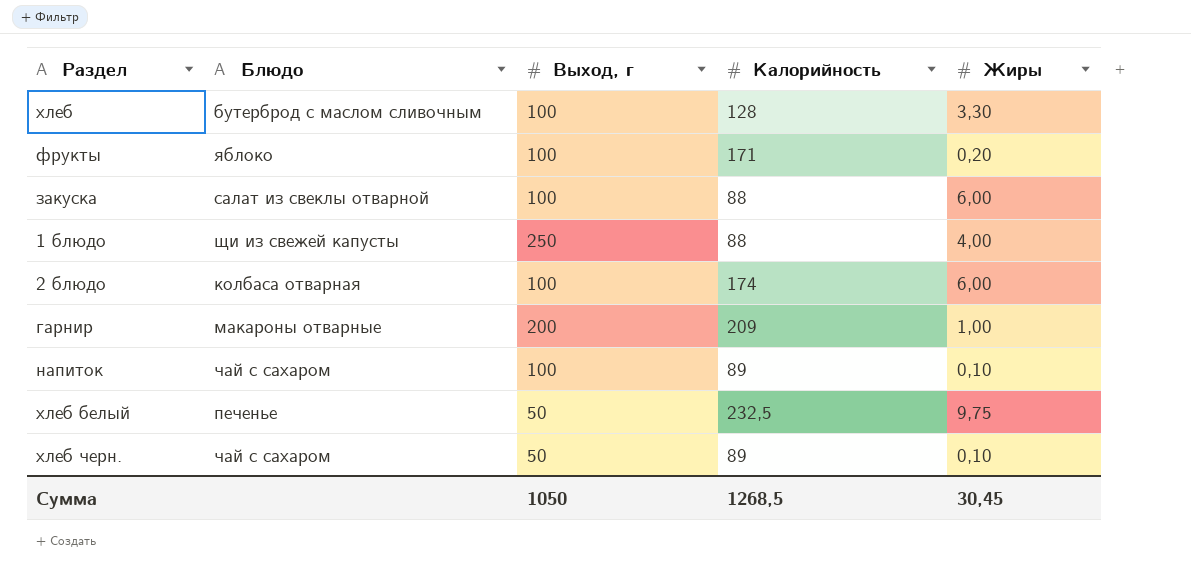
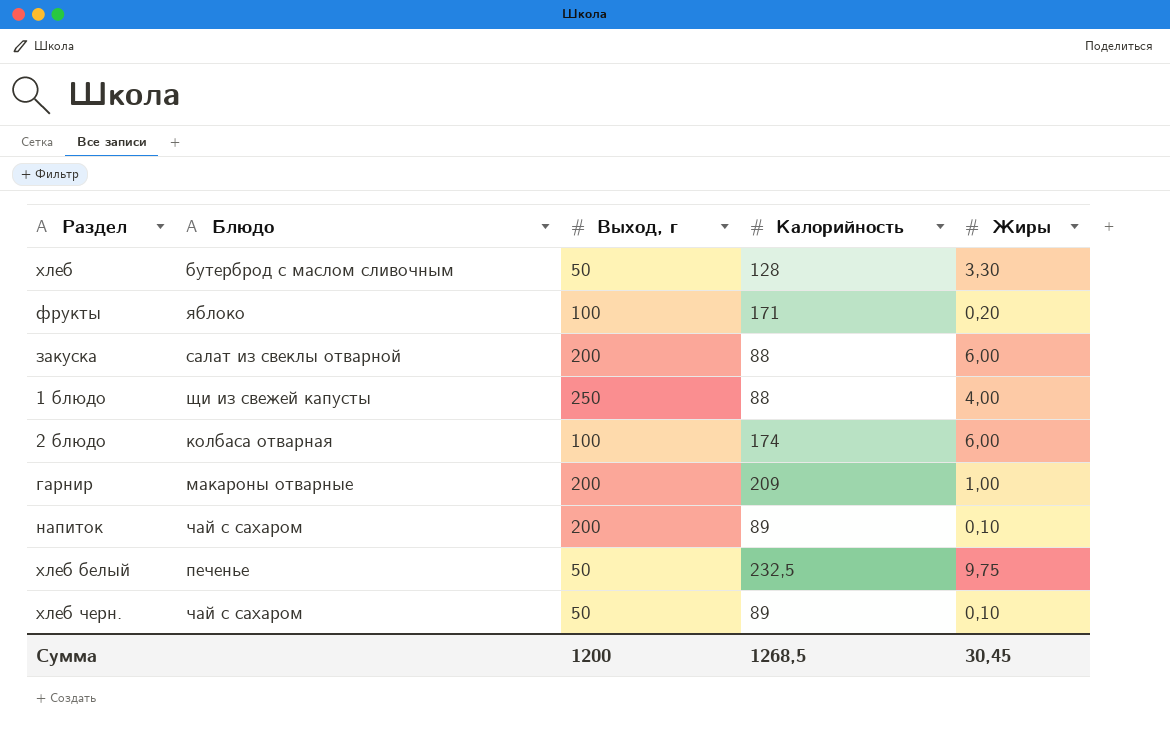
хлеб | Выход, г: 100 -> 50
закуска | Выход, г: 100 -> 200
напиток | Выход, г: 100 -> 200
Сумма | Выход, г: 1050 -> 1200

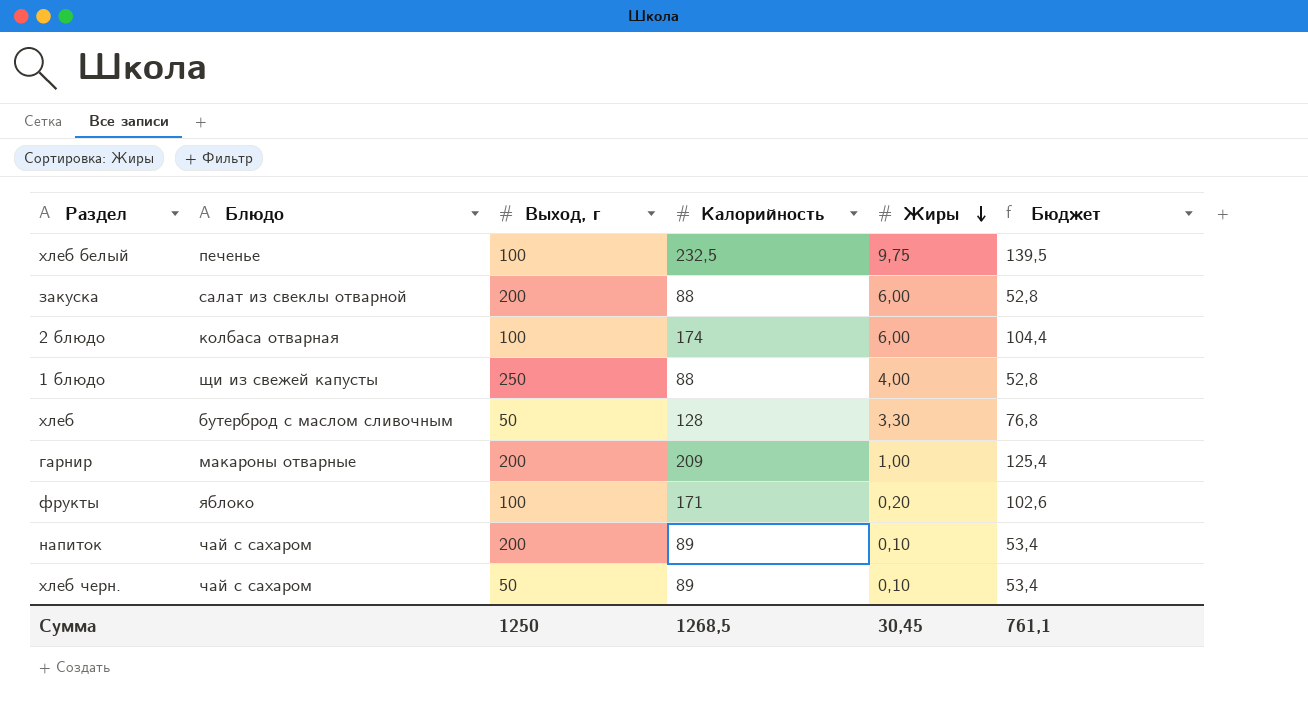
row order: none -> Жиры descending
column Бюджет | formula: none -> [Калорийность] * 0,6
хлеб белый | Выход, г: 50 -> 100
Сумма | Выход, г: 1200 -> 1250

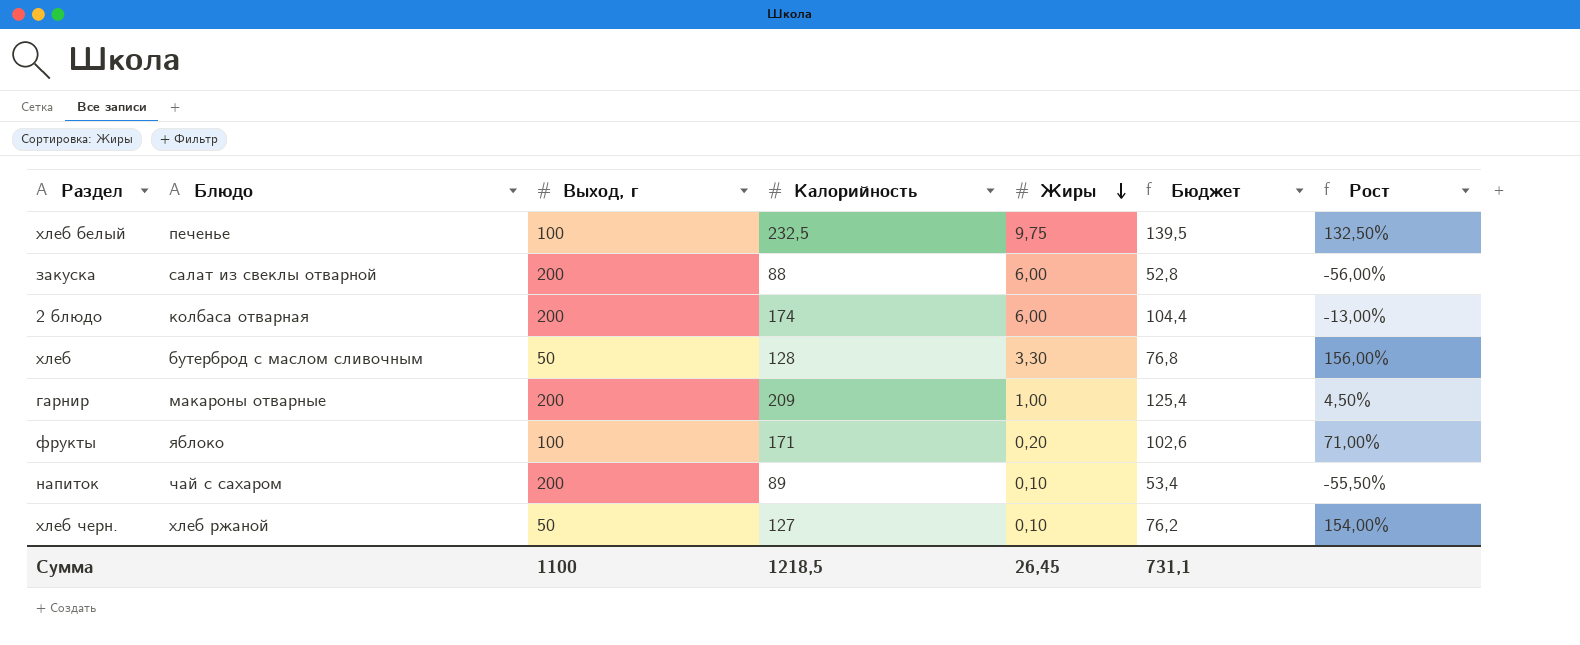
column Рост | formula: none -> ([Калорийность] - [Выход, г]) / [Выход, г]
row 1 блюдо: щи из свежей капусты | 250 | 88 | 4,00 | 52,8 -> none
2 блюдо | Выход, г: 100 -> 200
хлеб черн. | Блюдо: чай с сахаром -> хлеб ржаной
хлеб черн. | Калорийность: 89 -> 127
хлеб черн. | Бюджет: 53,4 -> 76,2
Сумма | Выход, г: 1250 -> 1100
Сумма | Калорийность: 1268,5 -> 1218,5
Сумма | Жиры: 30,45 -> 26,45
Сумма | Бюджет: 761,1 -> 731,1

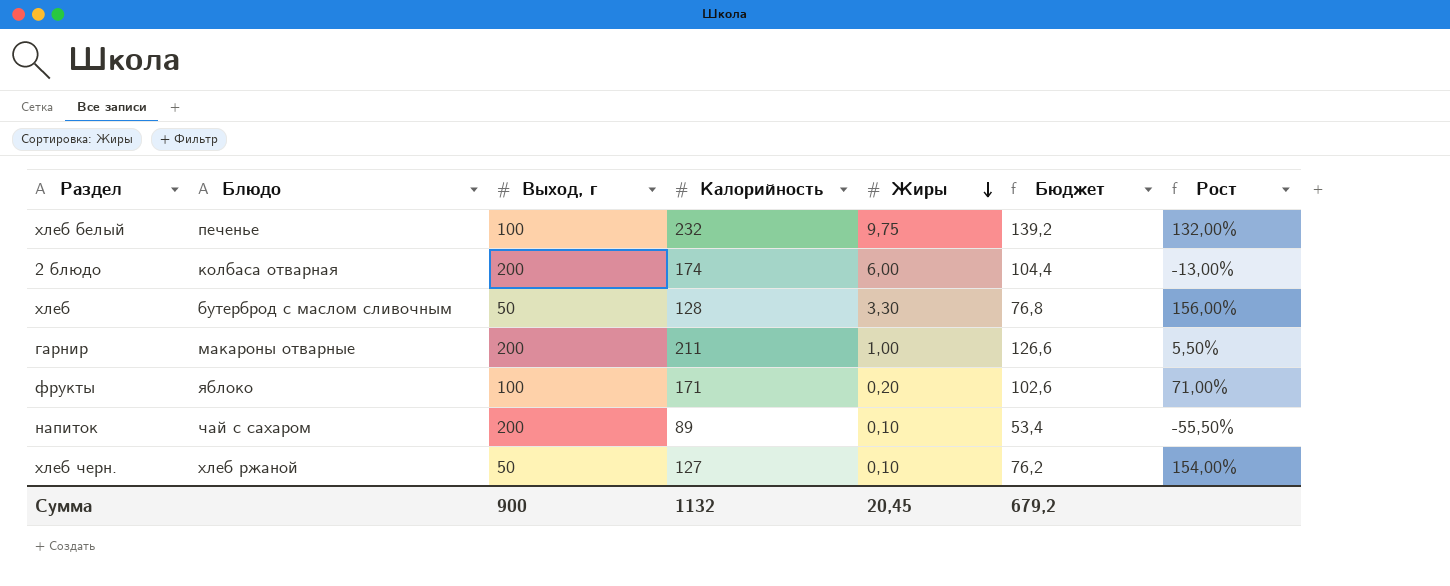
row закуска: салат из свеклы отварной | 200 | 88 | 6,00 | 52,8 | -56,00% -> none
хлеб белый | Калорийность: 232,5 -> 232
хлеб белый | Бюджет: 139,5 -> 139,2
хлеб белый | Рост: 132,50% -> 132,00%
гарнир | Калорийность: 209 -> 211
гарнир | Бюджет: 125,4 -> 126,6
гарнир | Рост: 4,50% -> 5,50%
Сумма | Выход, г: 1100 -> 900
Сумма | Калорийность: 1218,5 -> 1132
Сумма | Жиры: 26,45 -> 20,45
Сумма | Бюджет: 731,1 -> 679,2

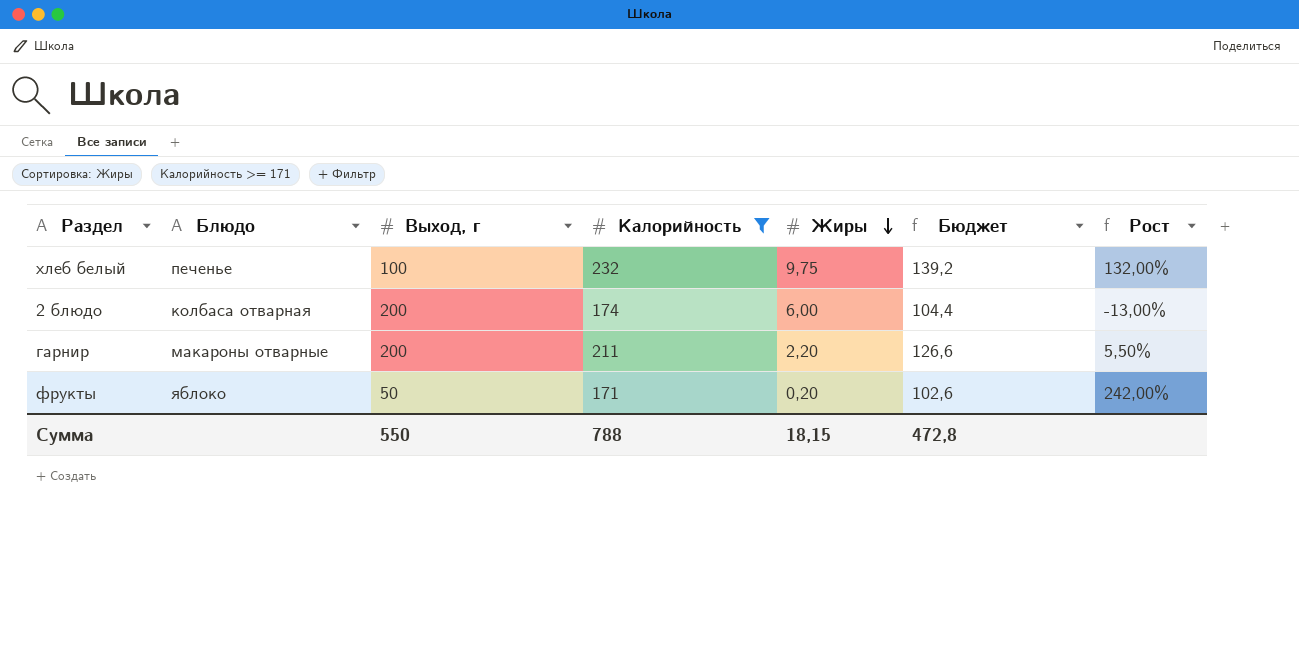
filter: none -> Калорийность >= 171
гарнир | Жиры: 1,00 -> 2,20
фрукты | Выход, г: 100 -> 50
фрукты | Рост: 71,00% -> 242,00%
Сумма | Выход, г: 900 -> 550
Сумма | Калорийность: 1132 -> 788
Сумма | Жиры: 20,45 -> 18,15
Сумма | Бюджет: 679,2 -> 472,8

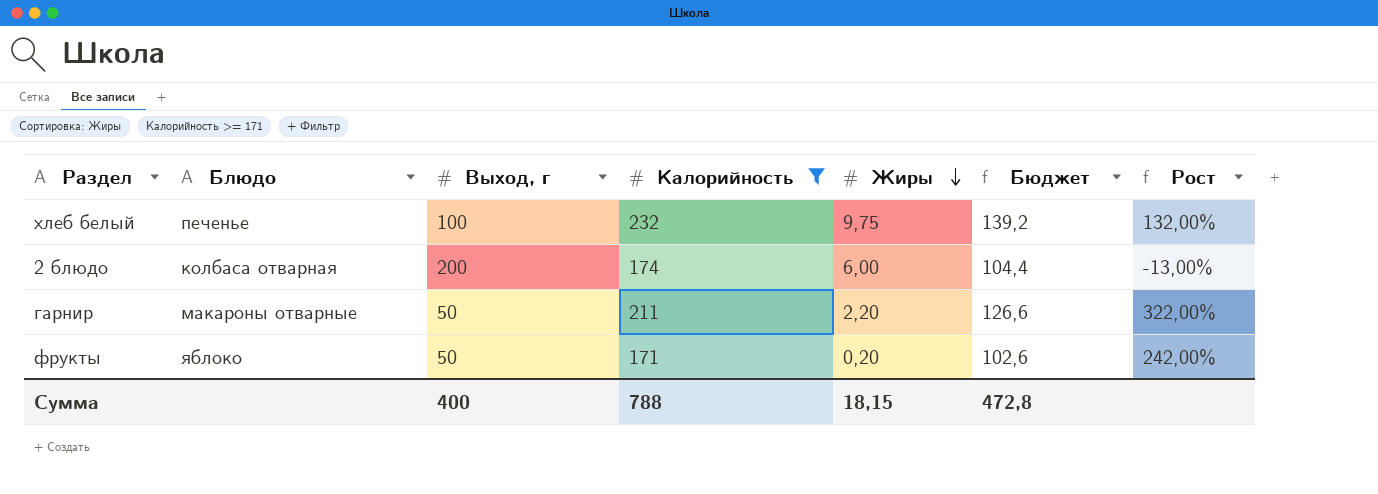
гарнир | Выход, г: 200 -> 50
гарнир | Рост: 5,50% -> 322,00%
Сумма | Выход, г: 550 -> 400

